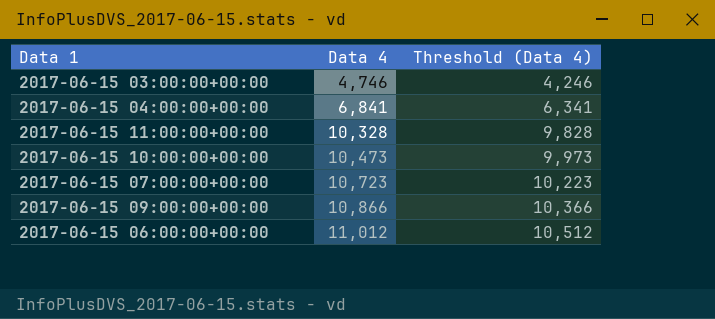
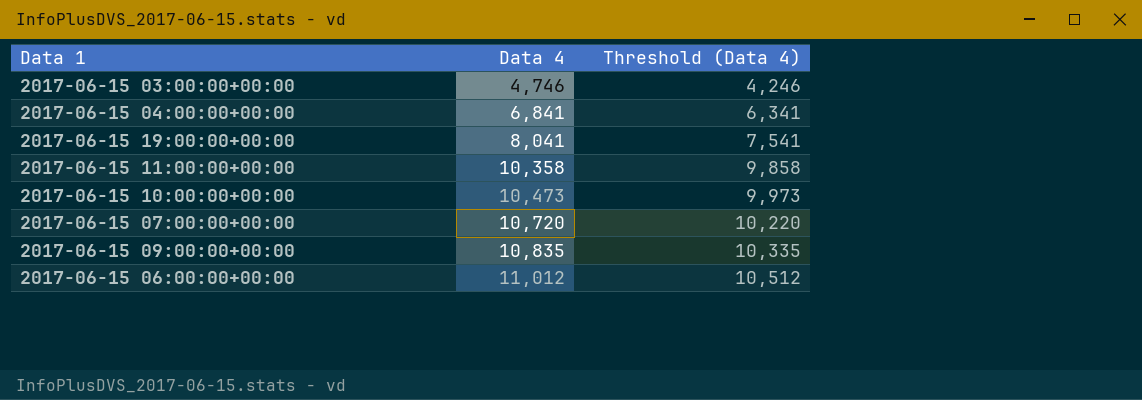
row 2017-06-15 19:00:00+00:00: none -> 8,041 | 7,541
2017-06-15 11:00:00+00:00 | Data 4: 10,328 -> 10,358
2017-06-15 11:00:00+00:00 | Threshold (Data 4): 9,828 -> 9,858
2017-06-15 07:00:00+00:00 | Data 4: 10,723 -> 10,720
2017-06-15 07:00:00+00:00 | Threshold (Data 4): 10,223 -> 10,220
2017-06-15 09:00:00+00:00 | Data 4: 10,866 -> 10,835
2017-06-15 09:00:00+00:00 | Threshold (Data 4): 10,366 -> 10,335

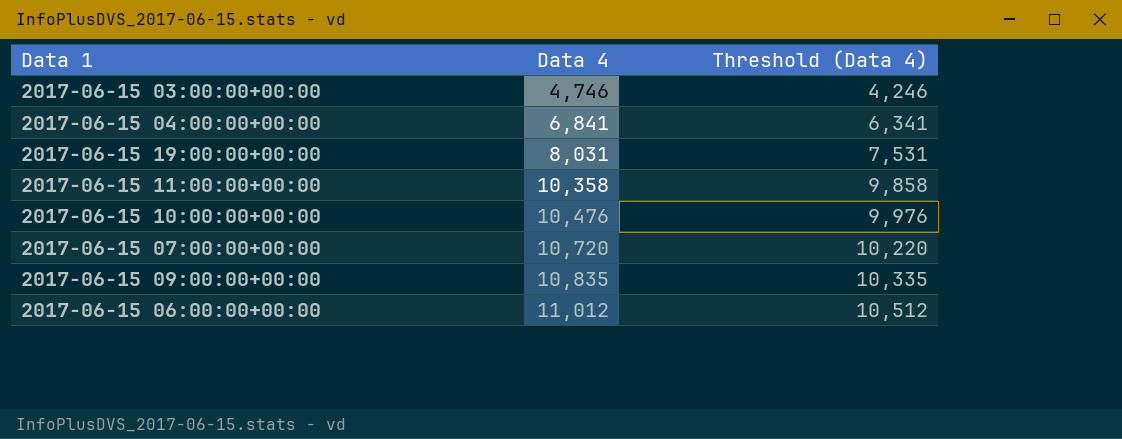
2017-06-15 19:00:00+00:00 | Data 4: 8,041 -> 8,031
2017-06-15 19:00:00+00:00 | Threshold (Data 4): 7,541 -> 7,531
2017-06-15 10:00:00+00:00 | Data 4: 10,473 -> 10,476
2017-06-15 10:00:00+00:00 | Threshold (Data 4): 9,973 -> 9,976

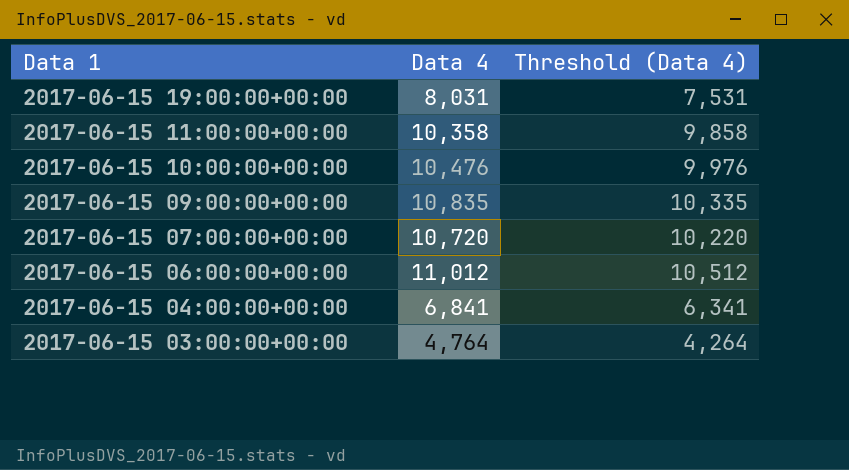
row order: Data 4 ascending -> Data 1 descending
2017-06-15 03:00:00+00:00 | Data 4: 4,746 -> 4,764
2017-06-15 03:00:00+00:00 | Threshold (Data 4): 4,246 -> 4,264

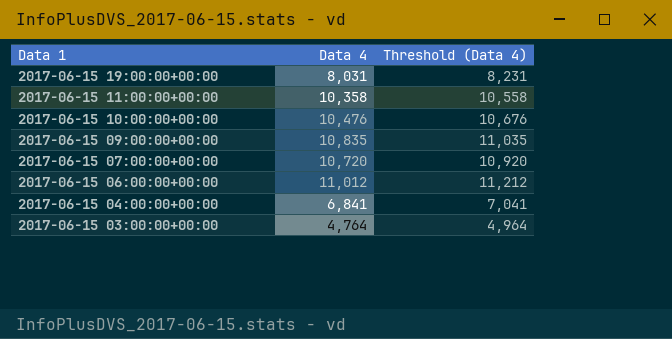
column Threshold (Data 4) | formula: [Data 4] - 500 -> [Data 4] + 200

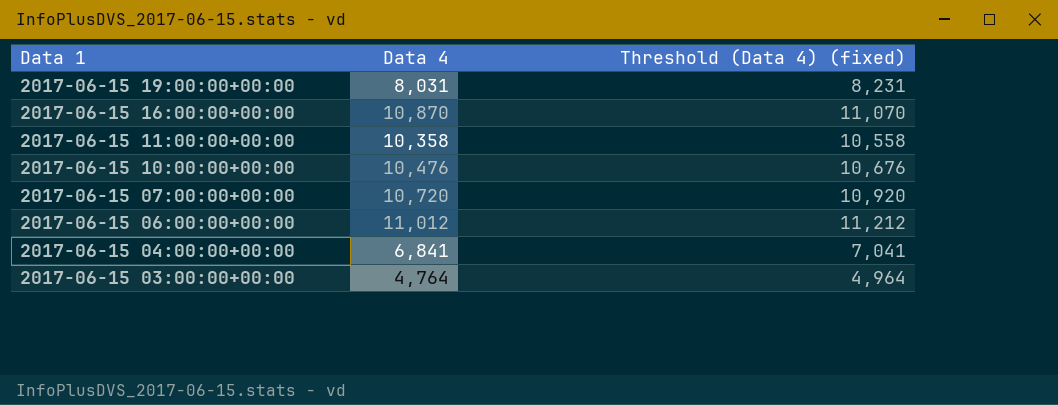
column name: Threshold (Data 4) -> Threshold (Data 4) (fixed)
row 2017-06-15 09:00:00+00:00: 10,835 | 11,035 -> none
row 2017-06-15 16:00:00+00:00: none -> 10,870 | 11,070

